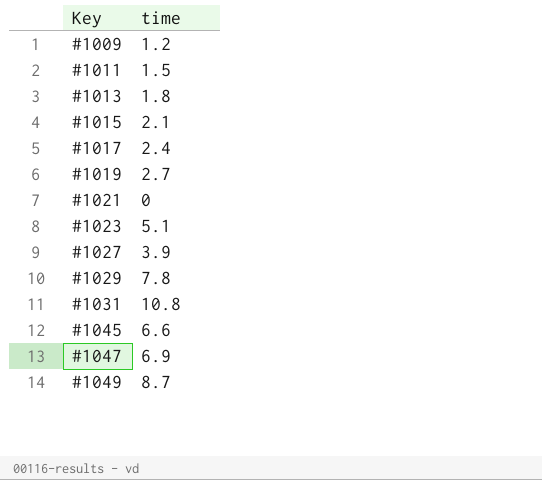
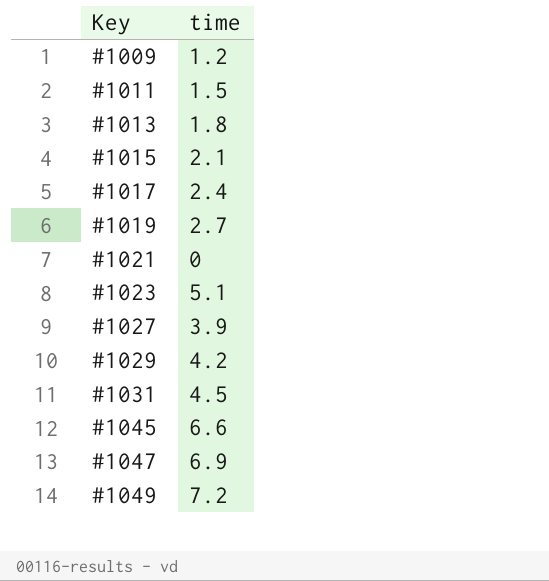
#1029 | time: 7.8 -> 4.2
#1031 | time: 10.8 -> 4.5
#1049 | time: 8.7 -> 7.2

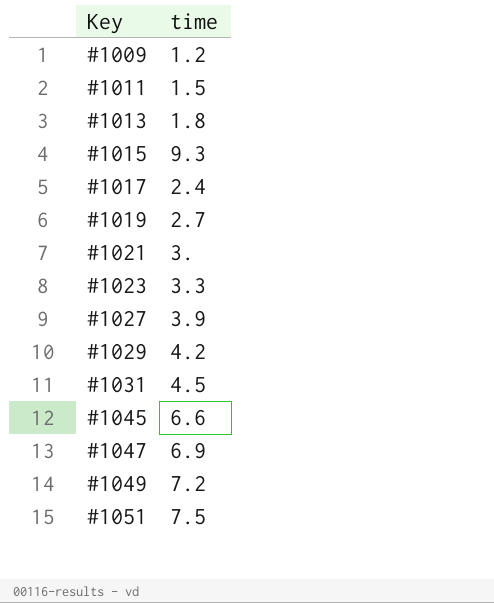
#1015 | time: 2.1 -> 9.3
#1021 | time: 0 -> 3.
#1023 | time: 5.1 -> 3.3
row #1051: none -> 7.5

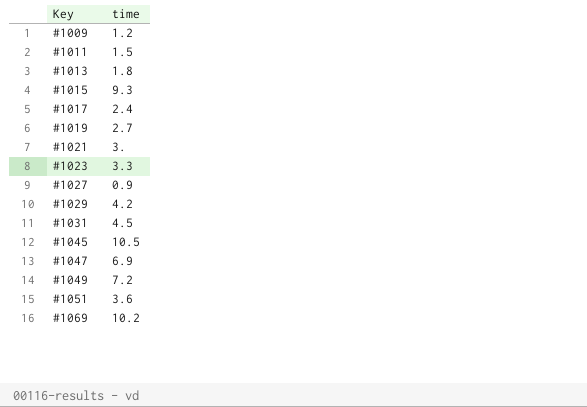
#1027 | time: 3.9 -> 0.9
#1045 | time: 6.6 -> 10.5
#1051 | time: 7.5 -> 3.6
row #1069: none -> 10.2

